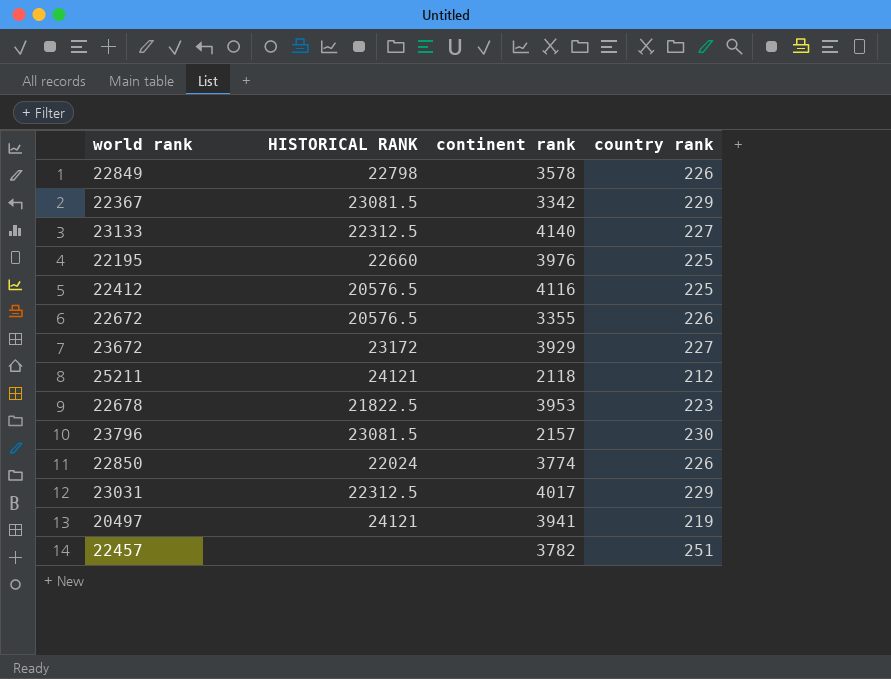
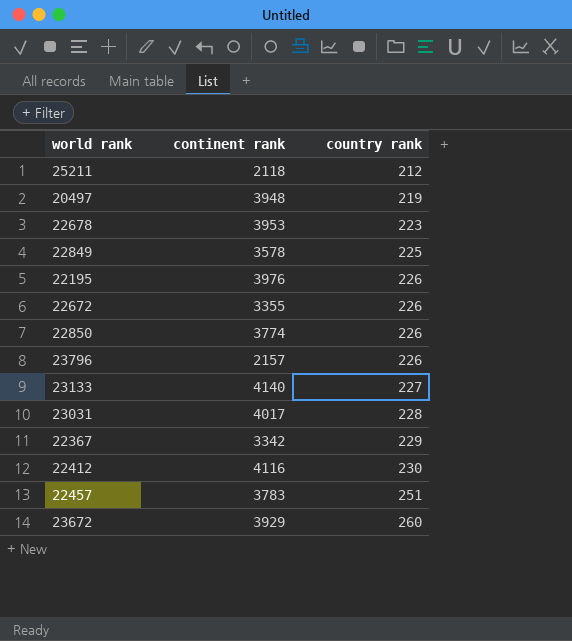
row order: none -> country rank ascending
column HISTORICAL RANK | position: 2 -> none
20497 | continent rank: 3941 -> 3948
22849 | country rank: 226 -> 225
22195 | country rank: 225 -> 226
23796 | country rank: 230 -> 226
23031 | country rank: 229 -> 228
22412 | country rank: 225 -> 230
22457 | continent rank: 3782 -> 3783
23672 | country rank: 227 -> 260

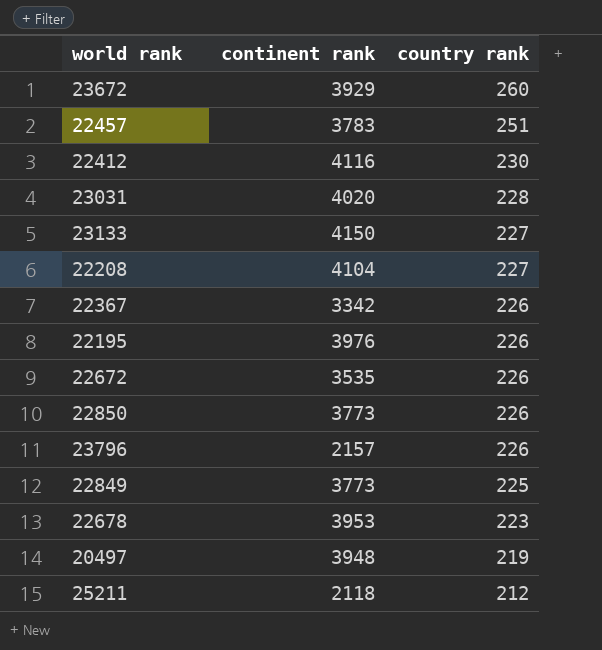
row order: country rank ascending -> country rank descending
23031 | continent rank: 4017 -> 4020
23133 | continent rank: 4140 -> 4150
row 22208: none -> 4104 | 227
22367 | country rank: 229 -> 226
22672 | continent rank: 3355 -> 3535
22850 | continent rank: 3774 -> 3773
22849 | continent rank: 3578 -> 3773

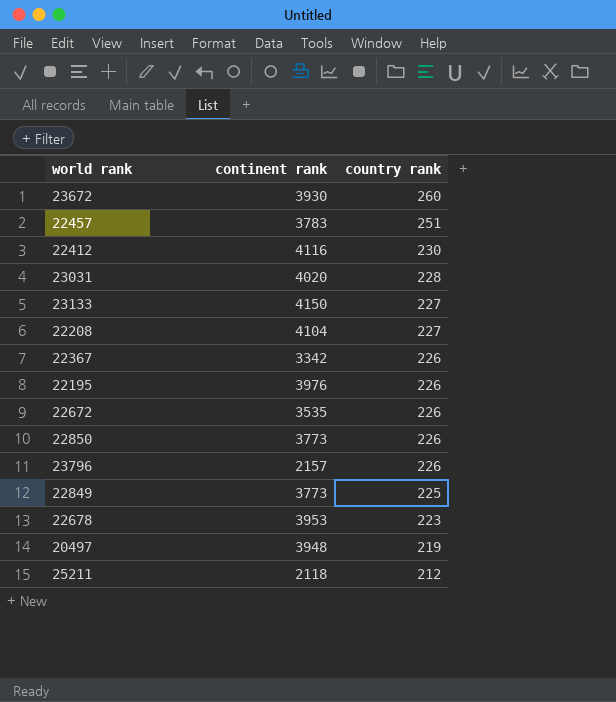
23672 | continent rank: 3929 -> 3930

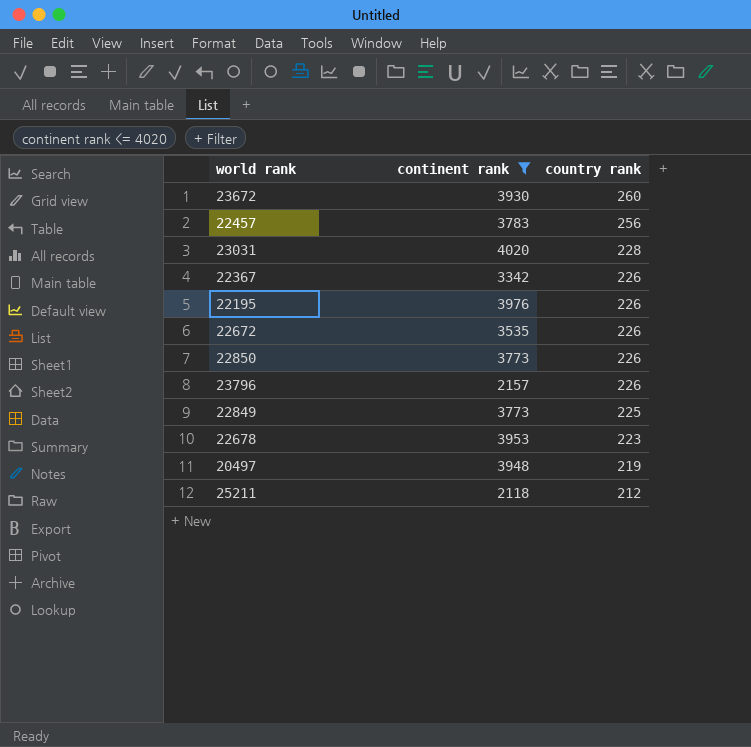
filter: none -> continent rank <= 4020
22457 | country rank: 251 -> 256

